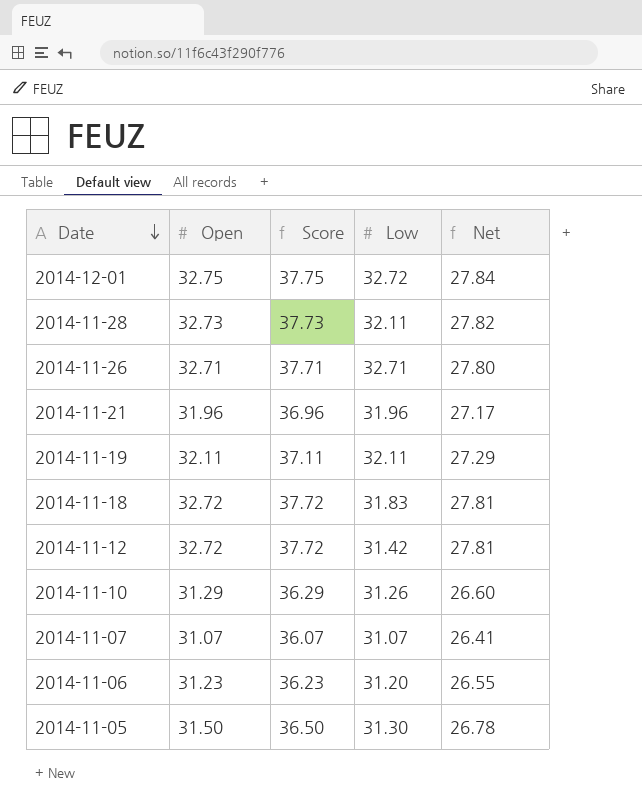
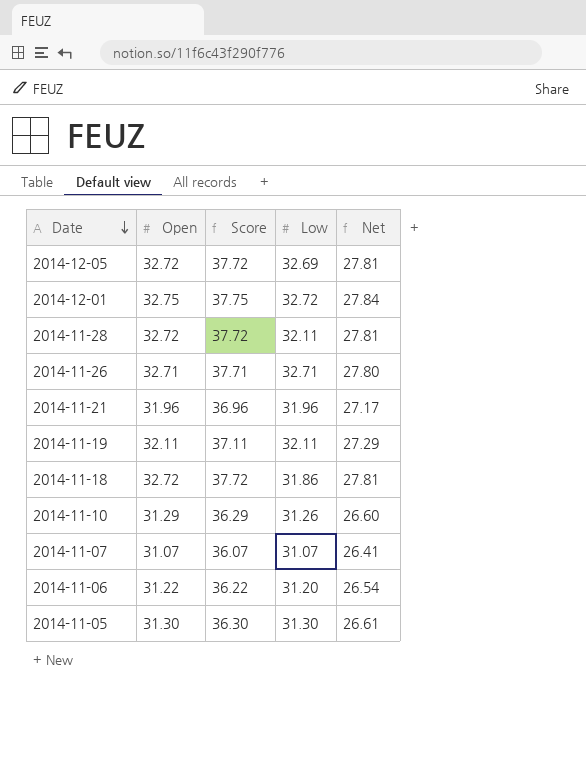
row 2014-11-12: 32.72 | 37.72 | 31.42 | 27.81 -> none
row 2014-12-05: none -> 32.72 | 37.72 | 32.69 | 27.81
2014-11-28 | Open: 32.73 -> 32.72
2014-11-28 | Score: 37.73 -> 37.72
2014-11-28 | Net: 27.82 -> 27.81
2014-11-18 | Low: 31.83 -> 31.86
2014-11-06 | Open: 31.23 -> 31.22
2014-11-06 | Score: 36.23 -> 36.22
2014-11-06 | Net: 26.55 -> 26.54
2014-11-05 | Open: 31.50 -> 31.30
2014-11-05 | Score: 36.50 -> 36.30
2014-11-05 | Net: 26.78 -> 26.61

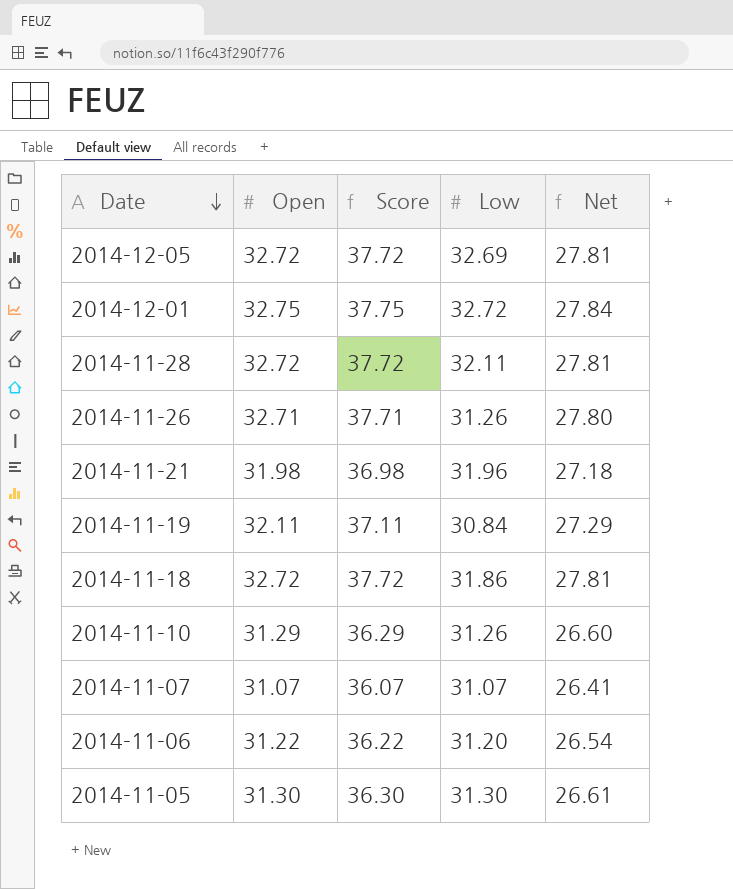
2014-11-26 | Low: 32.71 -> 31.26
2014-11-21 | Open: 31.96 -> 31.98
2014-11-21 | Score: 36.96 -> 36.98
2014-11-21 | Net: 27.17 -> 27.18
2014-11-19 | Low: 32.11 -> 30.84

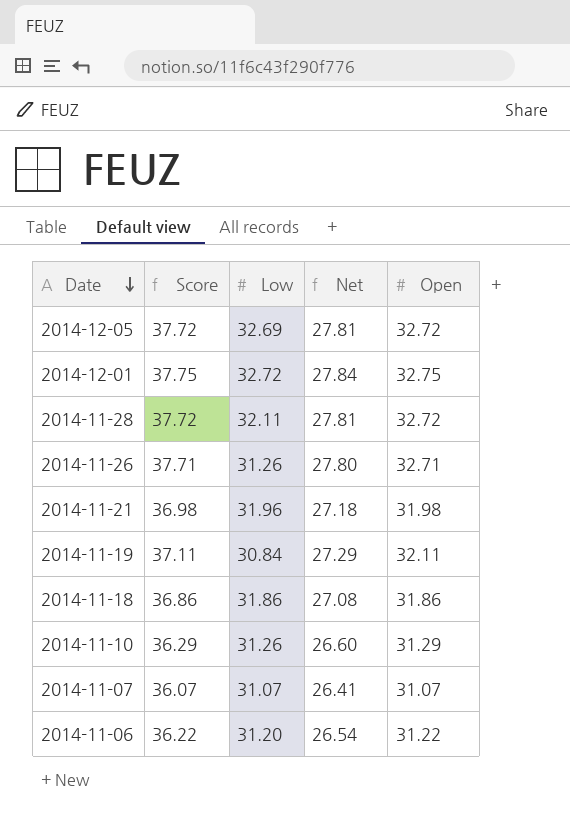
column Open | position: 2 -> 5
row 2014-11-05: 31.30 | 36.30 | 31.30 | 26.61 -> none
2014-11-18 | Score: 37.72 -> 36.86
2014-11-18 | Net: 27.81 -> 27.08
2014-11-18 | Open: 32.72 -> 31.86

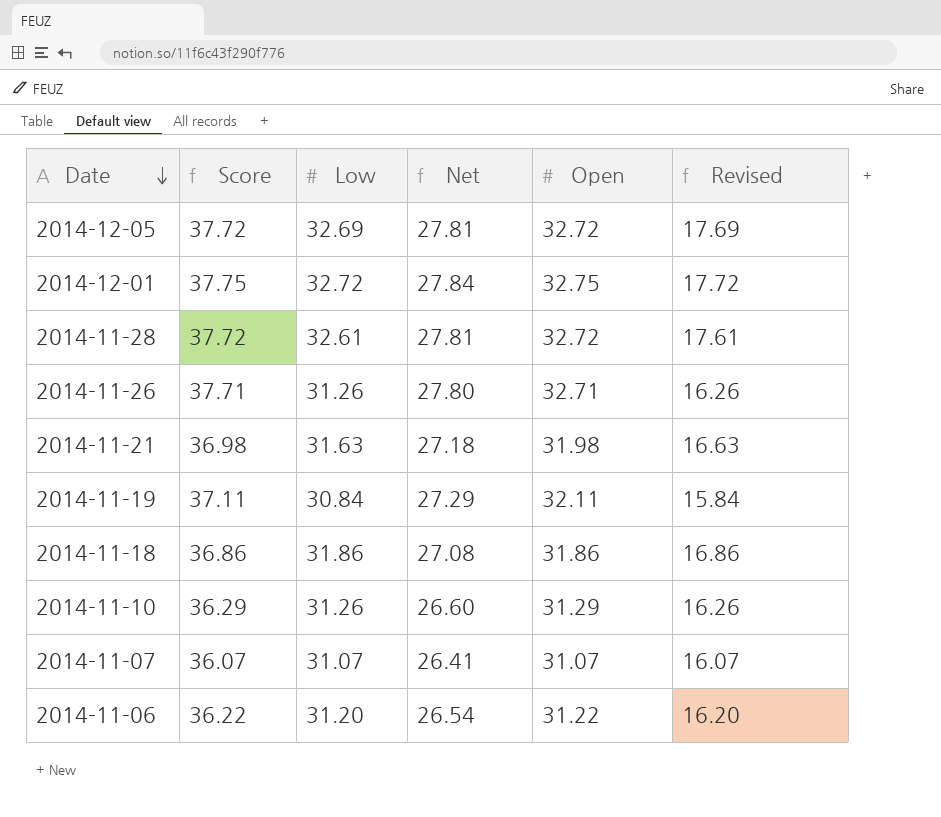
column Revised | formula: none -> [Low] - 15
2014-11-28 | Low: 32.11 -> 32.61
2014-11-21 | Low: 31.96 -> 31.63

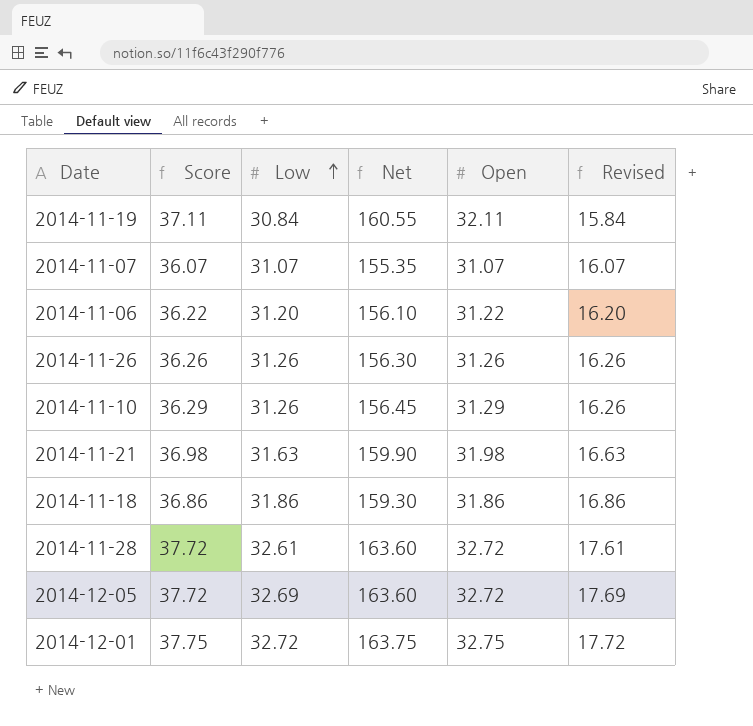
row order: Date descending -> Low ascending
column Net | formula: [Open] * 0.85 -> [Open] * 5
2014-11-26 | Score: 37.71 -> 36.26
2014-11-26 | Open: 32.71 -> 31.26

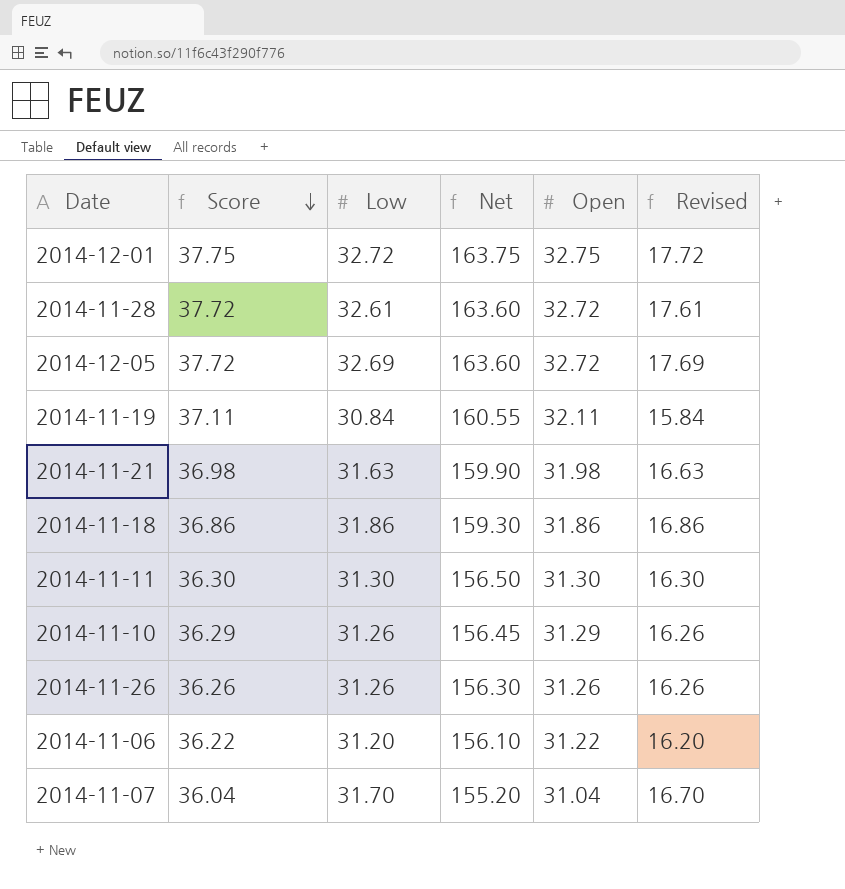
row order: Low ascending -> Score descending
row 2014-11-11: none -> 36.30 | 31.30 | 156.50 | 31.30 | 16.30
2014-11-07 | Score: 36.07 -> 36.04
2014-11-07 | Low: 31.07 -> 31.70
2014-11-07 | Net: 155.35 -> 155.20
2014-11-07 | Open: 31.07 -> 31.04
2014-11-07 | Revised: 16.07 -> 16.70

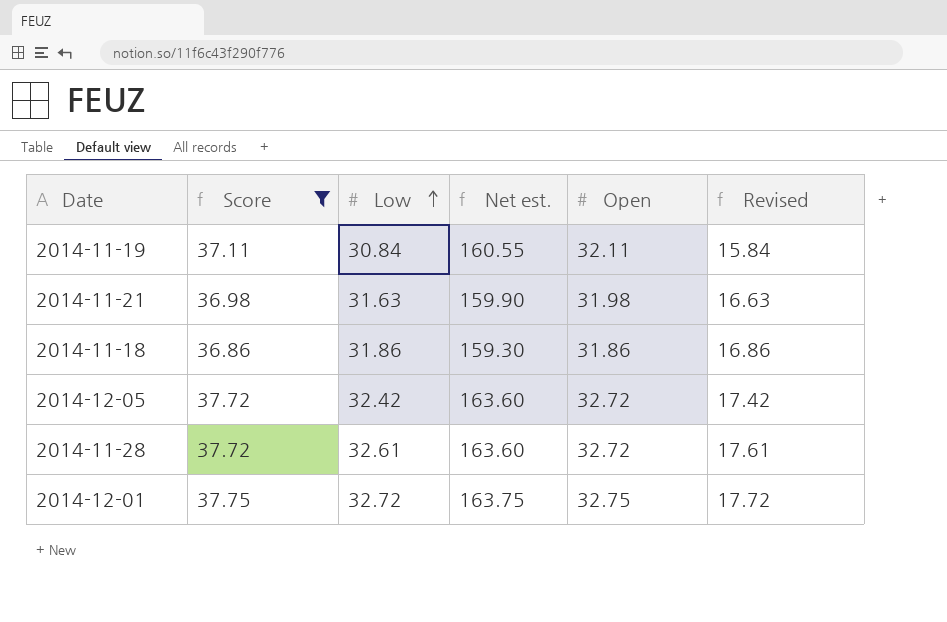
filter: none -> Score >= 36.86
row order: Score descending -> Low ascending
column name: Net -> Net est.
2014-12-05 | Low: 32.69 -> 32.42
2014-12-05 | Revised: 17.69 -> 17.42

